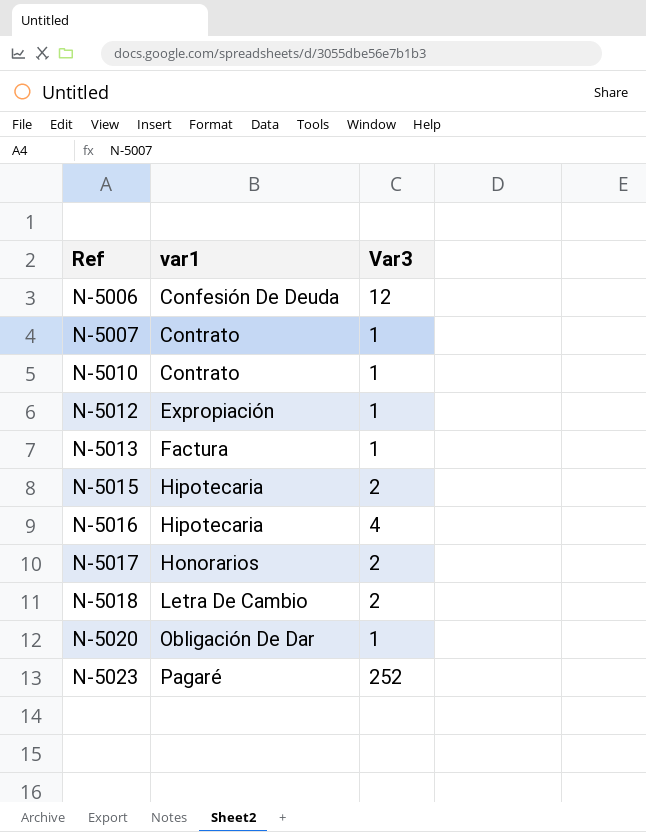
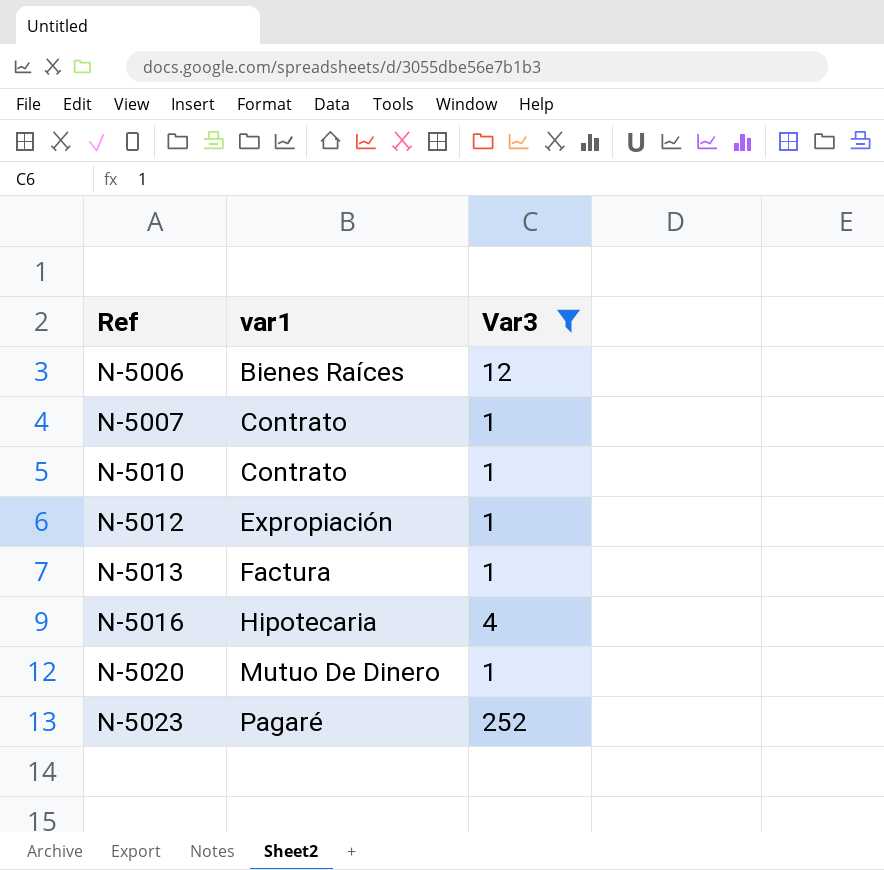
filter: none -> Var3 != 2
N-5006 | var1: Confesión De Deuda -> Bienes Raíces
N-5020 | var1: Obligación De Dar -> Mutuo De Dinero

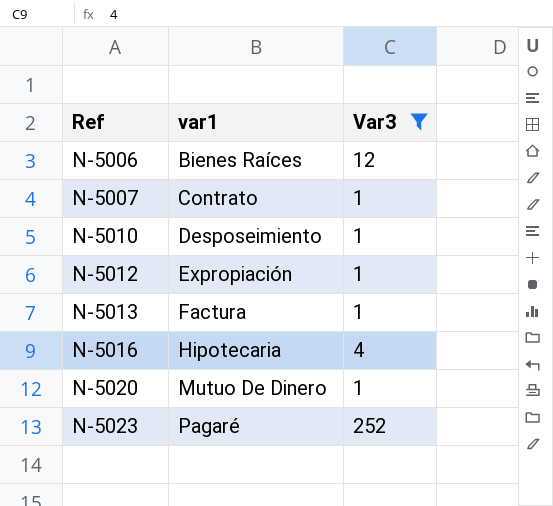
N-5010 | var1: Contrato -> Desposeimiento

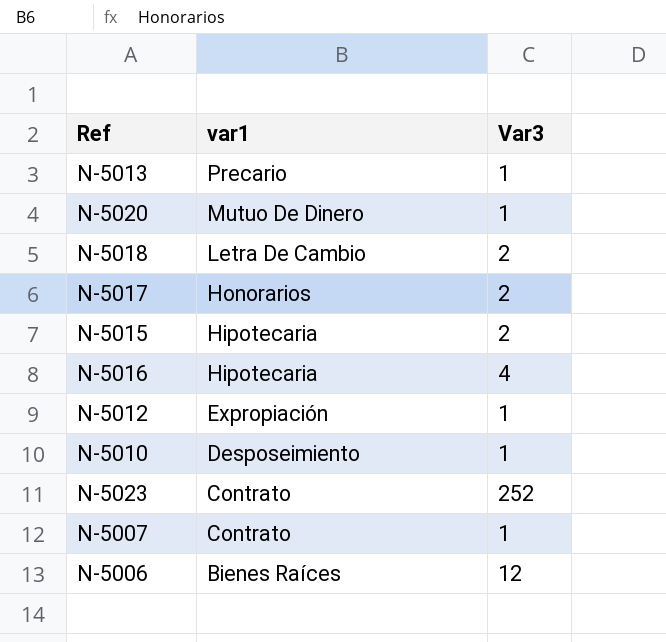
filter: Var3 != 2 -> none
row order: Ref ascending -> var1 descending
N-5013 | var1: Factura -> Precario
N-5023 | var1: Pagaré -> Contrato

